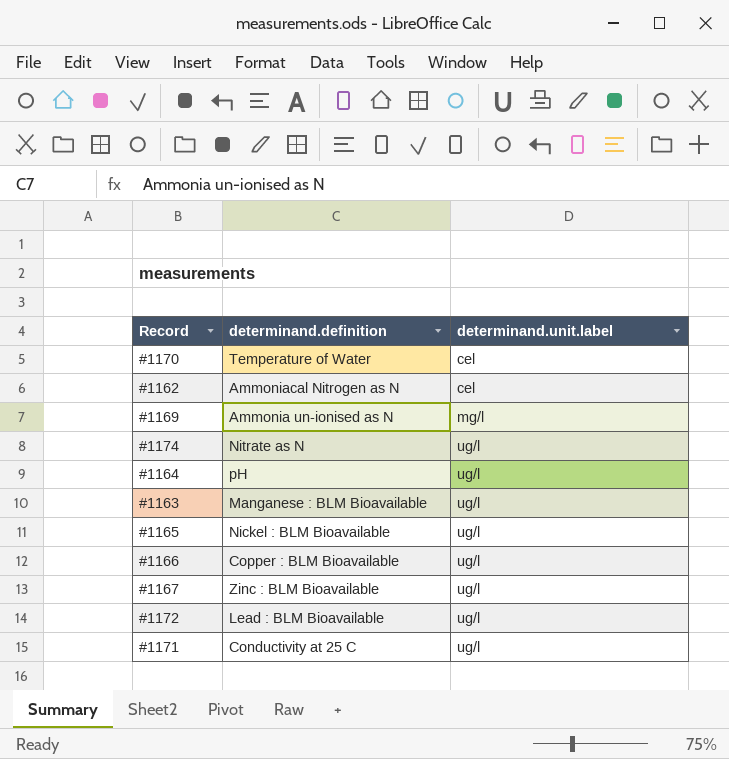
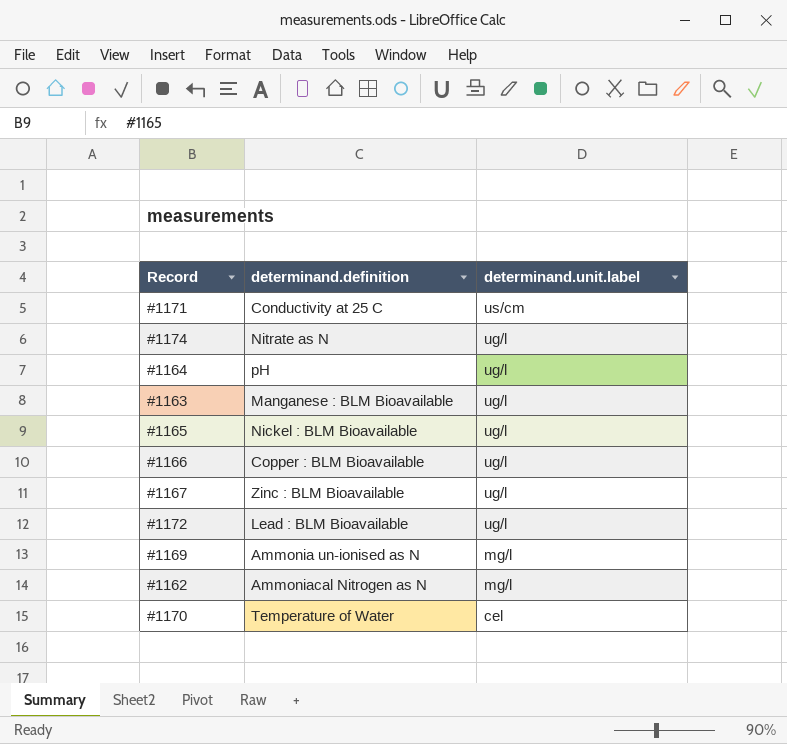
row order: determinand.unit.label ascending -> determinand.unit.label descending
#1171 | determinand.unit.label: ug/l -> us/cm
#1162 | determinand.unit.label: cel -> mg/l

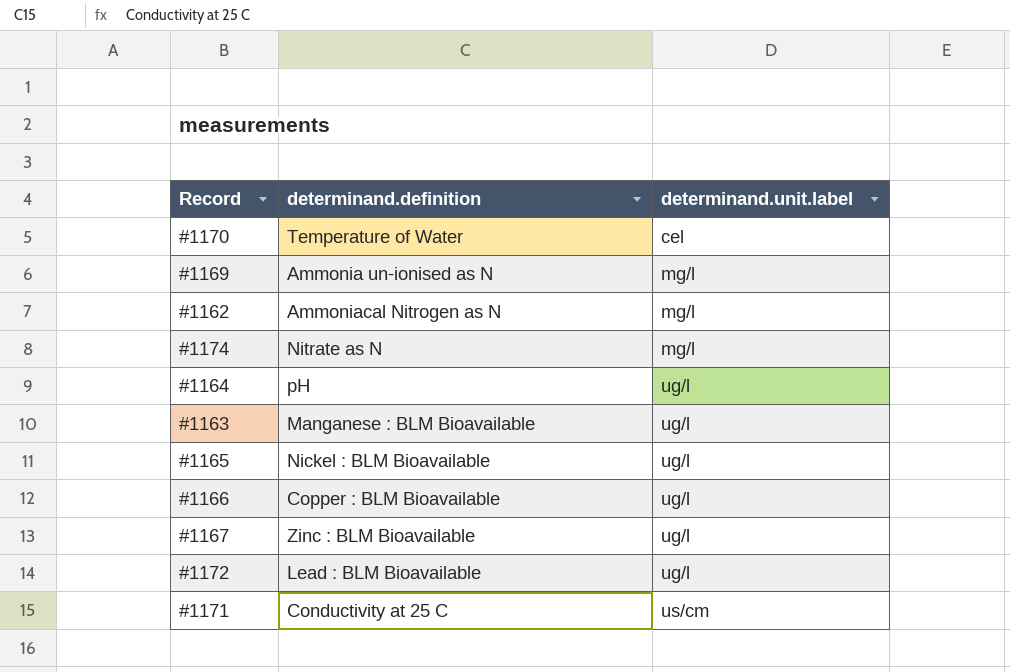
row order: determinand.unit.label descending -> determinand.unit.label ascending
#1174 | determinand.unit.label: ug/l -> mg/l

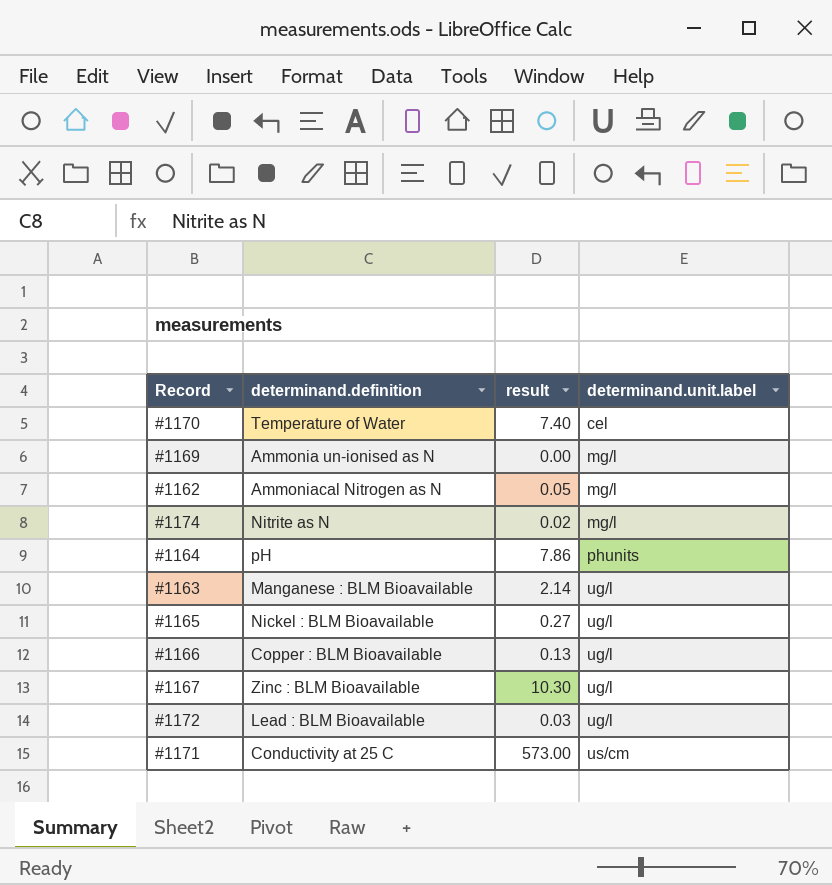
column result | position: none -> 3
#1174 | determinand.definition: Nitrate as N -> Nitrite as N
#1164 | determinand.unit.label: ug/l -> phunits

